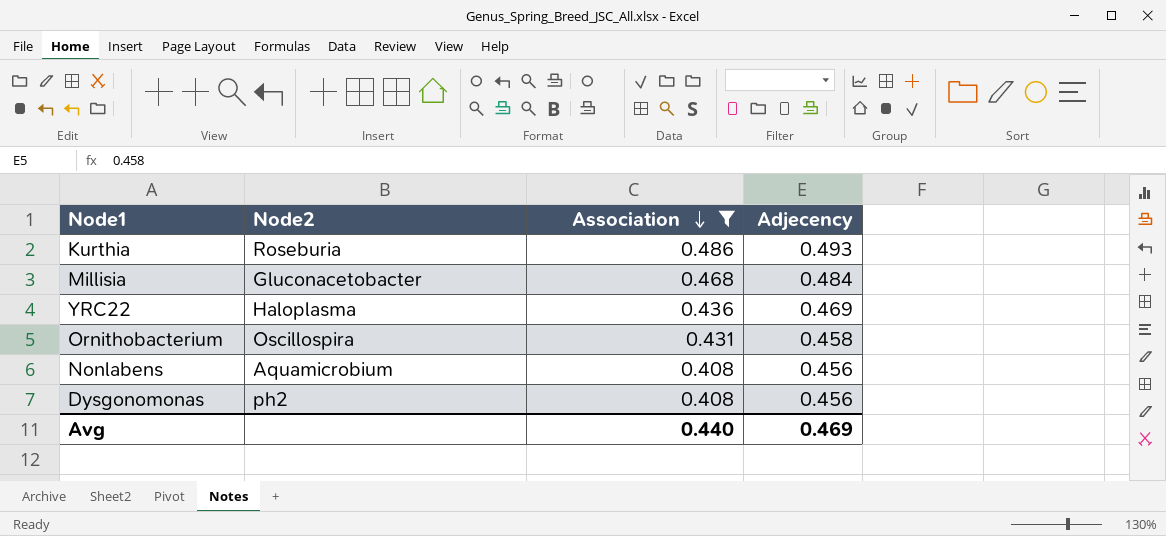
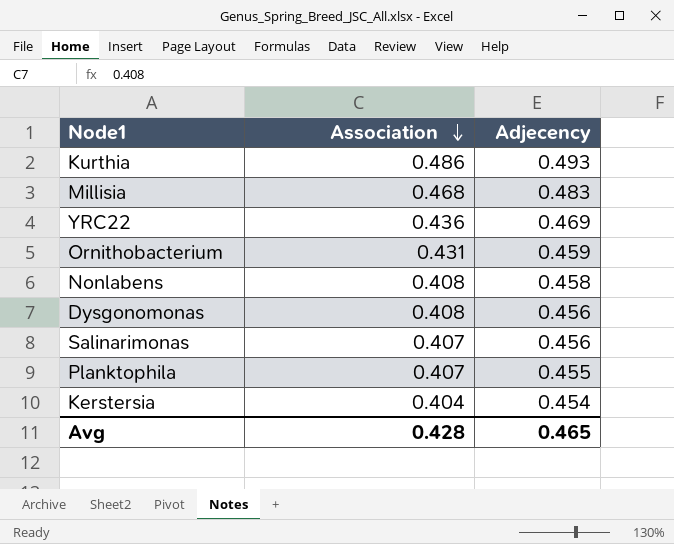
filter: Association >= 0.408 -> none
column Node2 | position: 2 -> none
Millisia | Adjecency: 0.484 -> 0.483
Ornithobacterium | Adjecency: 0.458 -> 0.459
Nonlabens | Adjecency: 0.456 -> 0.458
Avg | Association: 0.440 -> 0.428
Avg | Adjecency: 0.469 -> 0.465

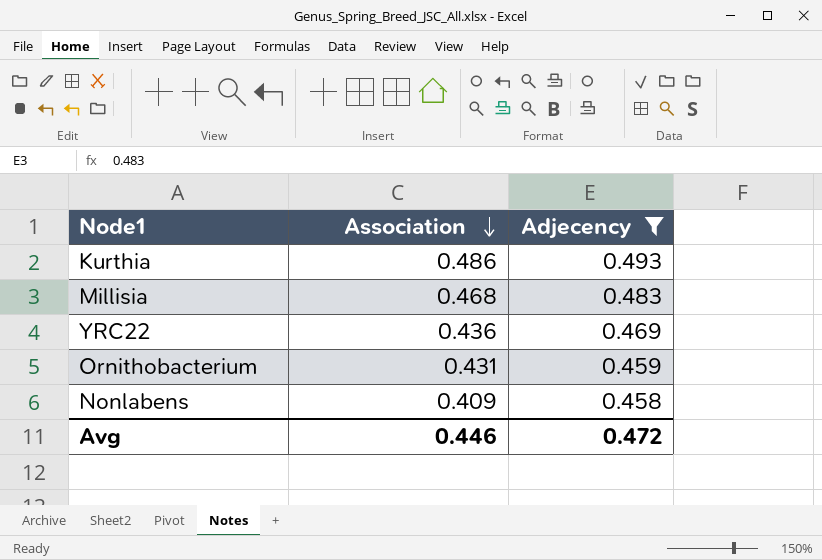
filter: none -> Adjecency >= 0.458
Nonlabens | Association: 0.408 -> 0.409
Avg | Association: 0.428 -> 0.446
Avg | Adjecency: 0.465 -> 0.472

